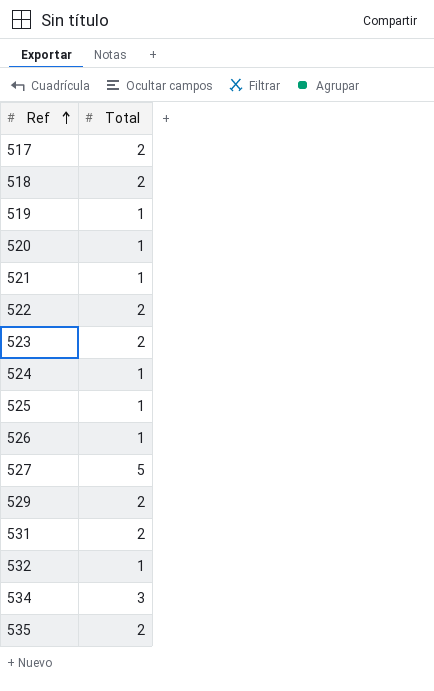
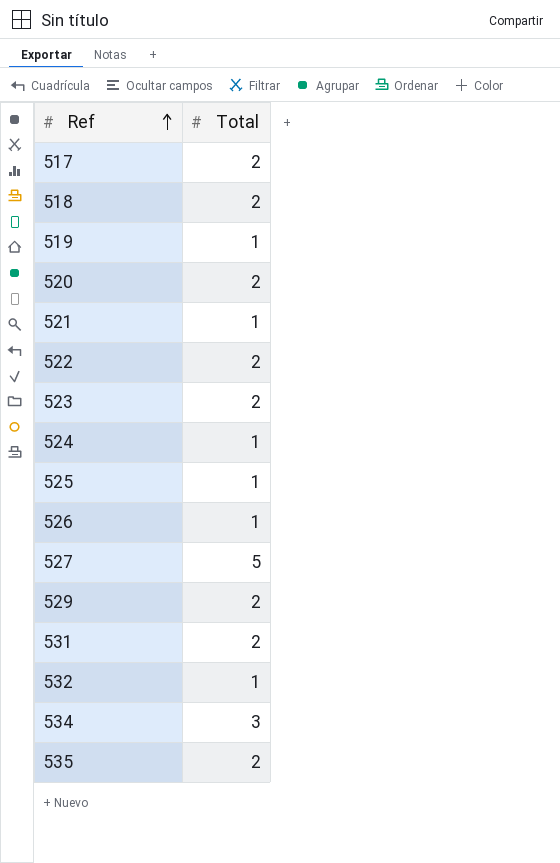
520 | Total: 1 -> 2

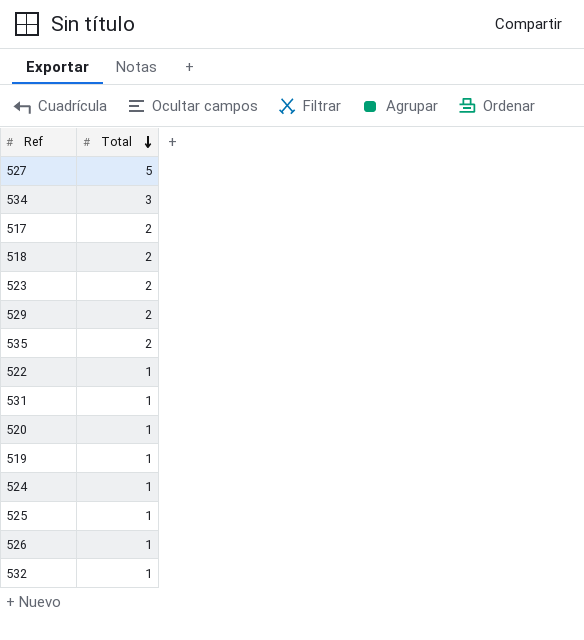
row order: Ref ascending -> Total descending
row 521: 1 -> none
522 | Total: 2 -> 1
531 | Total: 2 -> 1
520 | Total: 2 -> 1

